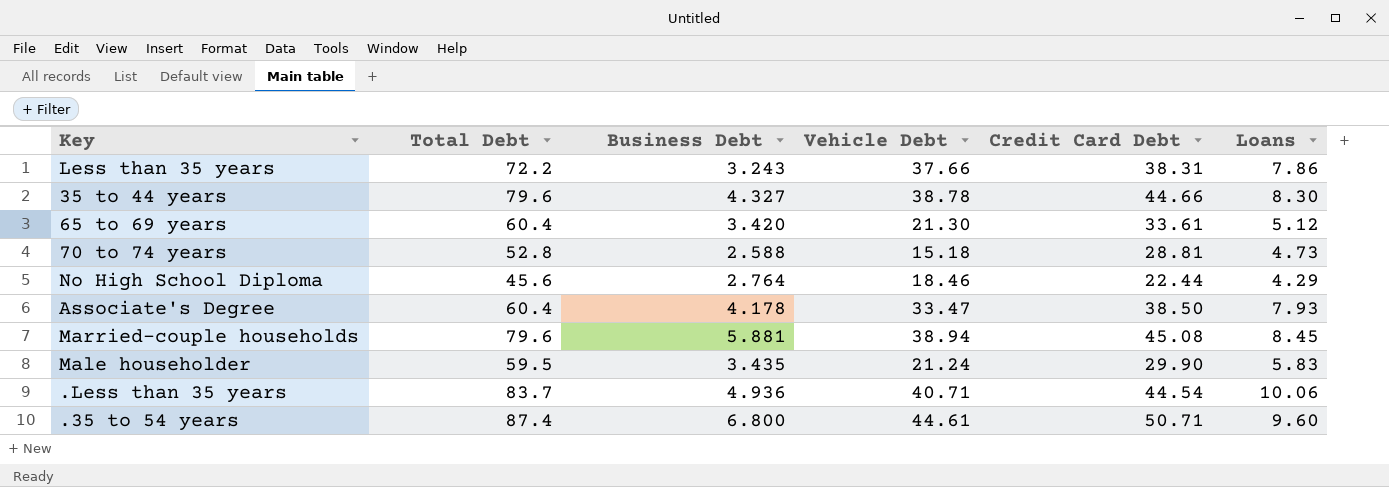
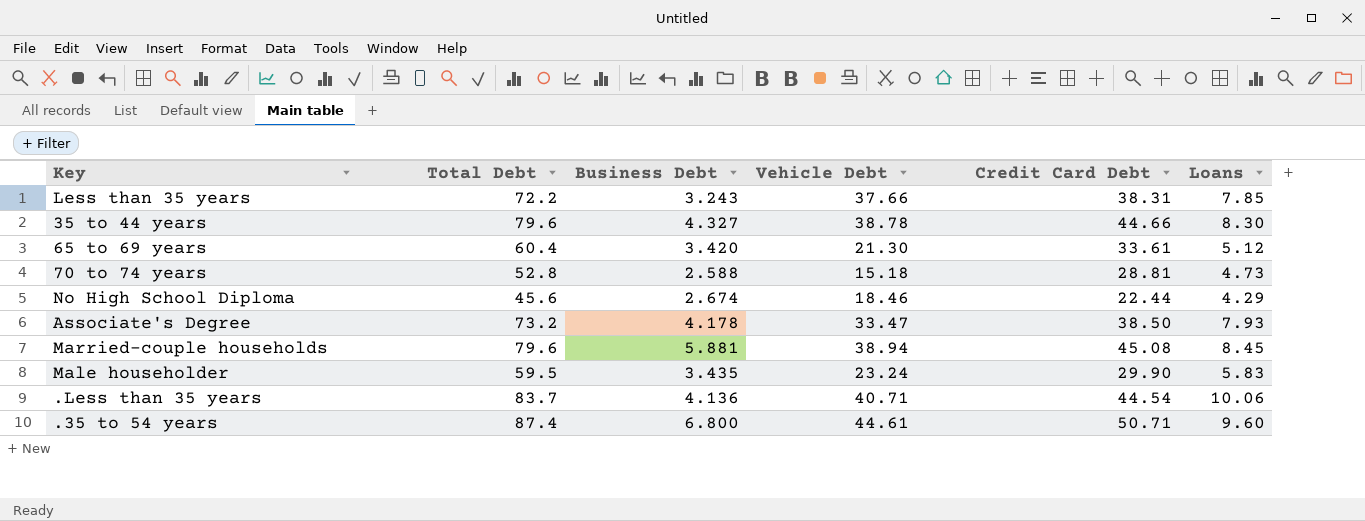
Less than 35 years | Loans: 7.86 -> 7.85
No High School Diploma | Business Debt: 2.764 -> 2.674
Associate's Degree | Total Debt: 60.4 -> 73.2
Male householder | Vehicle Debt: 21.24 -> 23.24
.Less than 35 years | Business Debt: 4.936 -> 4.136

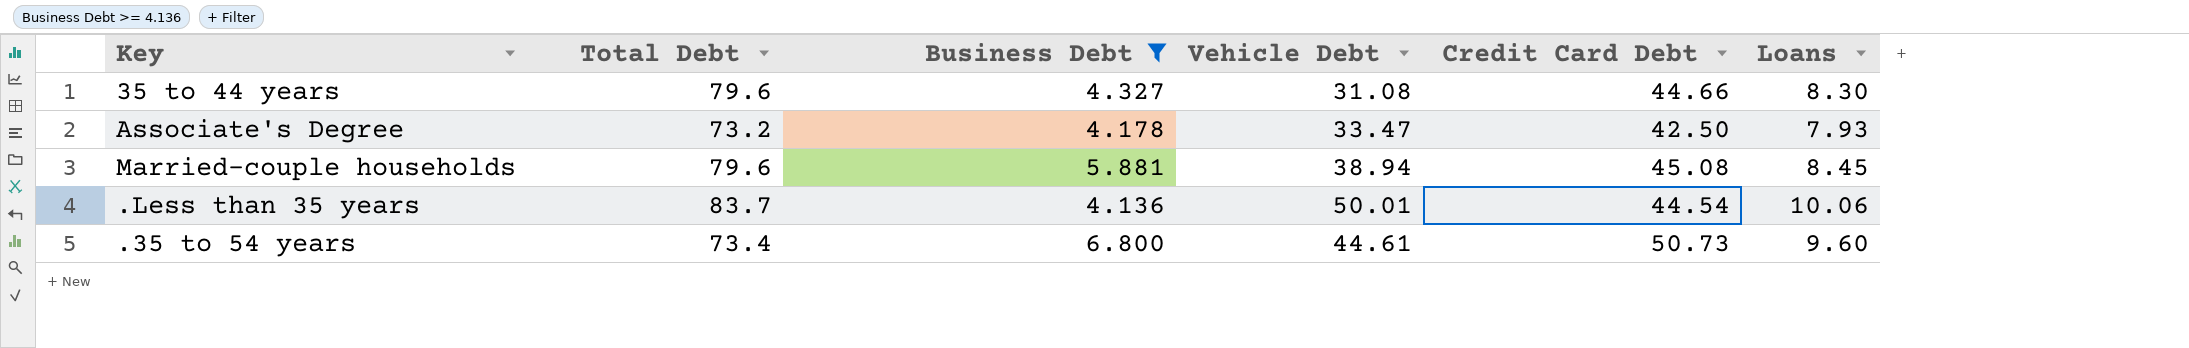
filter: none -> Business Debt >= 4.136
35 to 44 years | Vehicle Debt: 38.78 -> 31.08
Associate's Degree | Credit Card Debt: 38.50 -> 42.50
.Less than 35 years | Vehicle Debt: 40.71 -> 50.01
.35 to 54 years | Total Debt: 87.4 -> 73.4
.35 to 54 years | Credit Card Debt: 50.71 -> 50.73

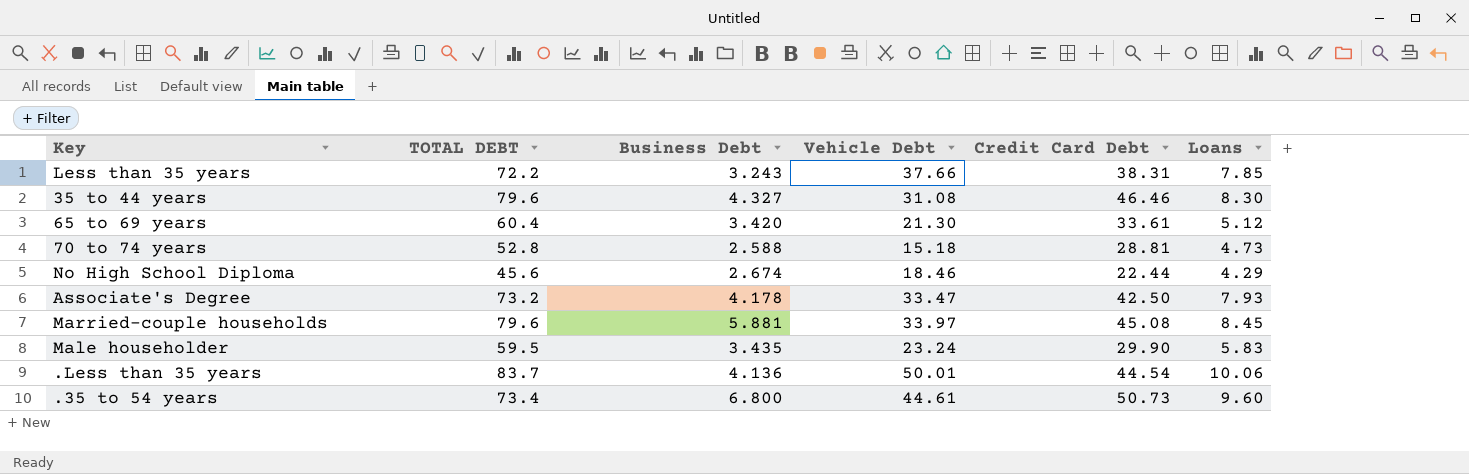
filter: Business Debt >= 4.136 -> none
column name: Total Debt -> TOTAL DEBT
35 to 44 years | Credit Card Debt: 44.66 -> 46.46
Married-couple households | Vehicle Debt: 38.94 -> 33.97

